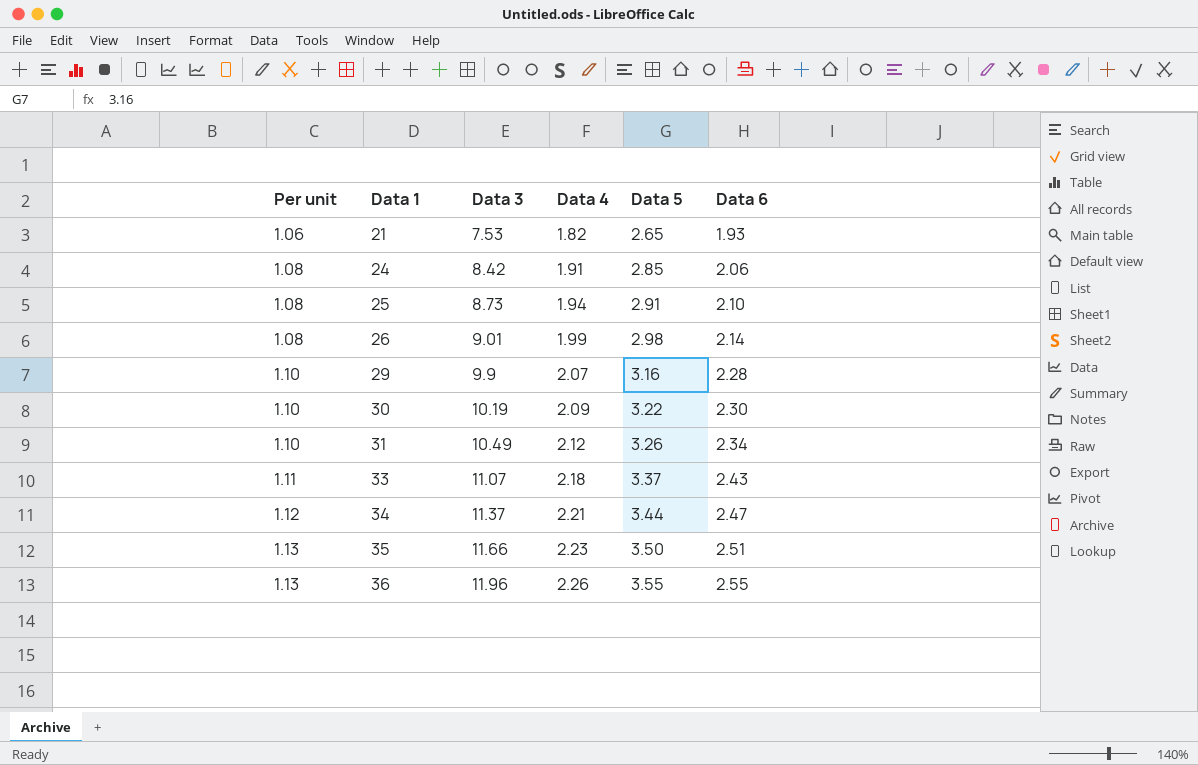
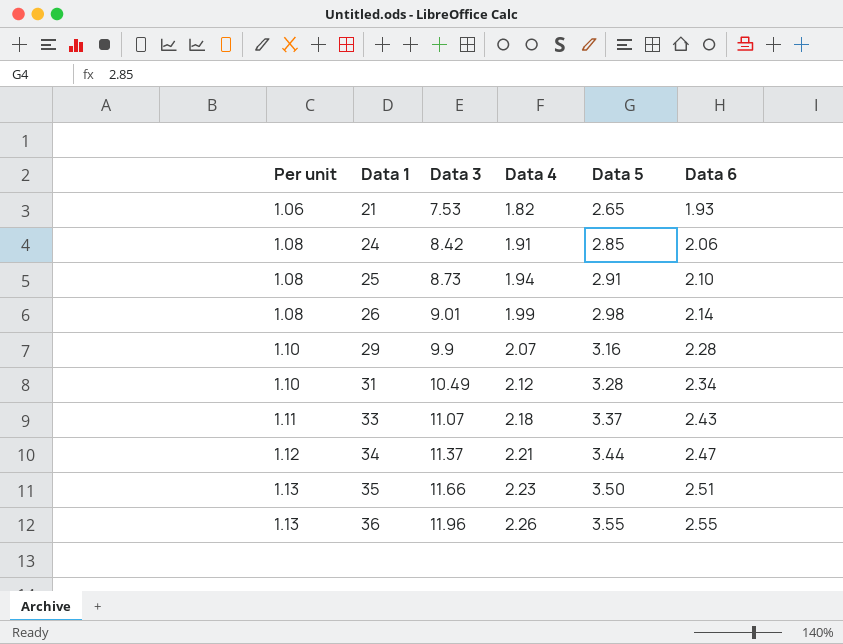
row 30: 1.10 | 10.19 | 2.09 | 3.22 | 2.30 -> none
31 | Data 5: 3.26 -> 3.28

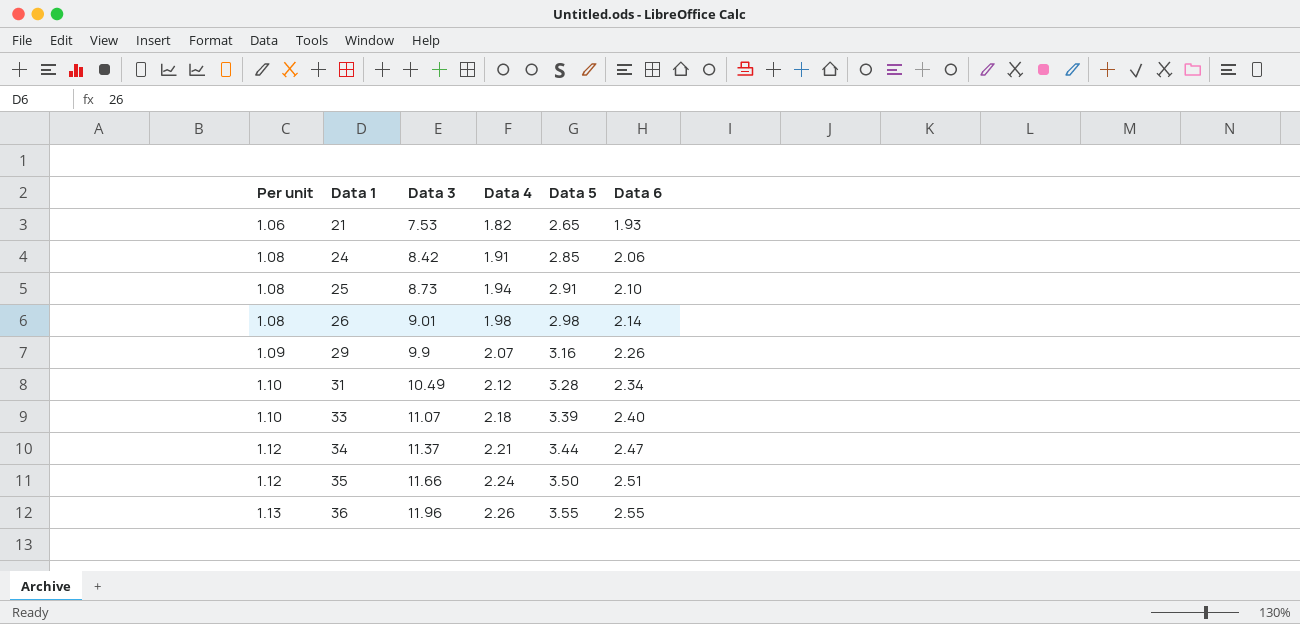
26 | Data 4: 1.99 -> 1.98
29 | Per unit: 1.10 -> 1.09
29 | Data 6: 2.28 -> 2.26
33 | Per unit: 1.11 -> 1.10
33 | Data 5: 3.37 -> 3.39
33 | Data 6: 2.43 -> 2.40
35 | Per unit: 1.13 -> 1.12
35 | Data 4: 2.23 -> 2.24

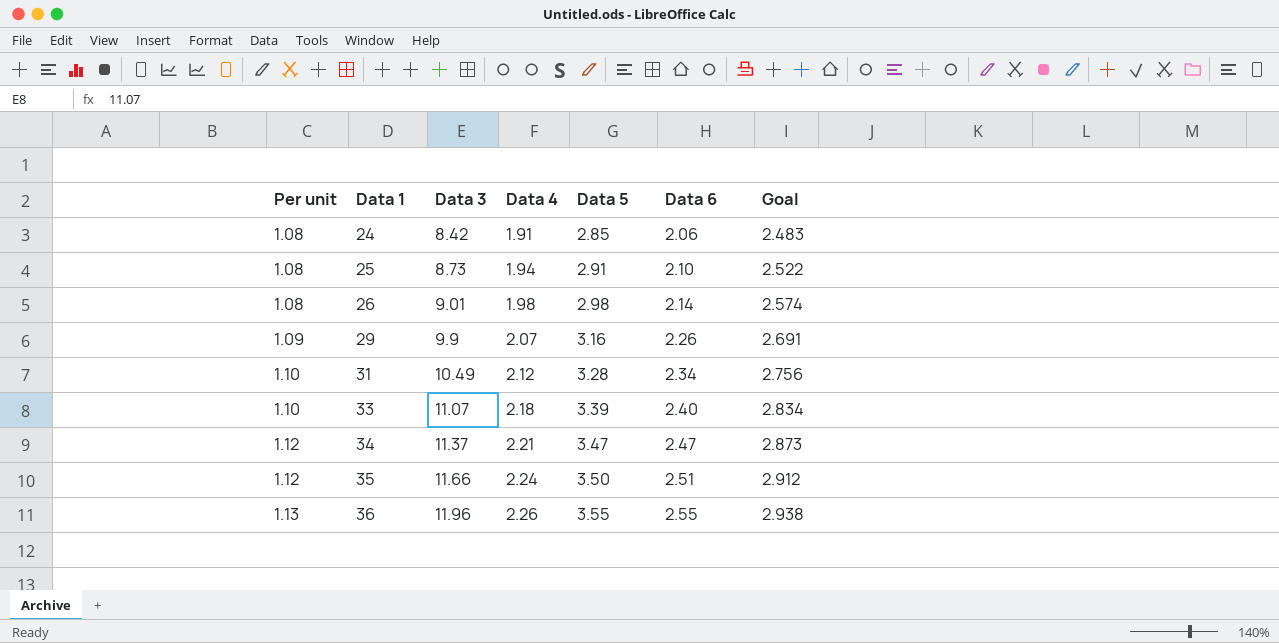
column Goal | formula: none -> [Data 4] * 1.3
row 21: 1.06 | 7.53 | 1.82 | 2.65 | 1.93 -> none
34 | Data 5: 3.44 -> 3.47

